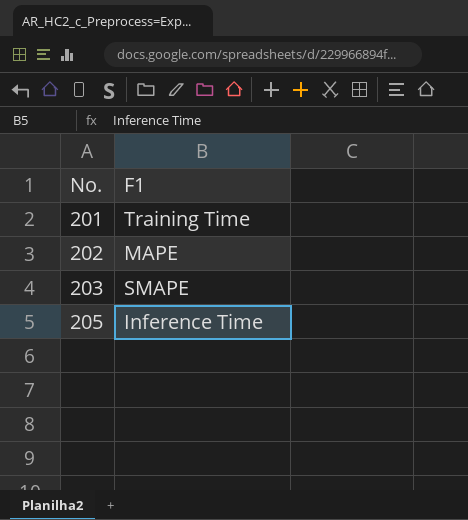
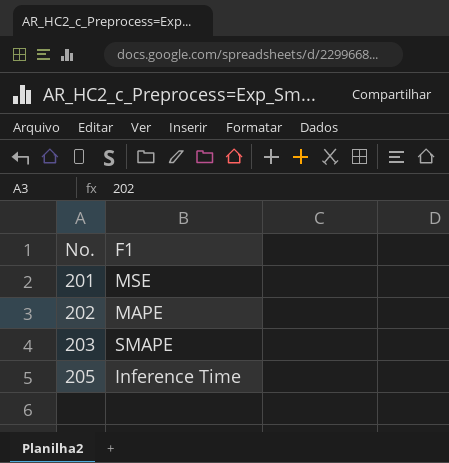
201 | F1: Training Time -> MSE

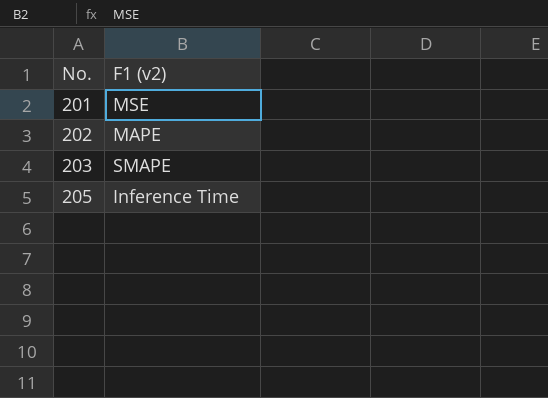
column name: F1 -> F1 (v2)

